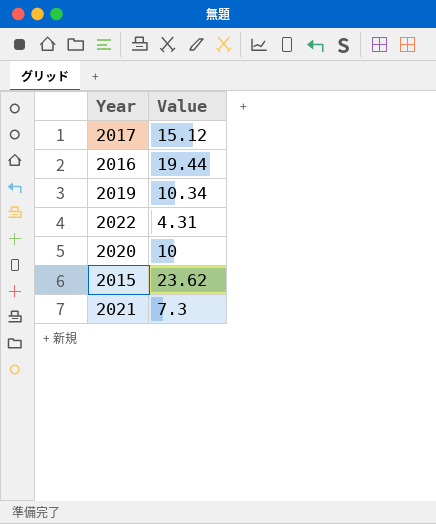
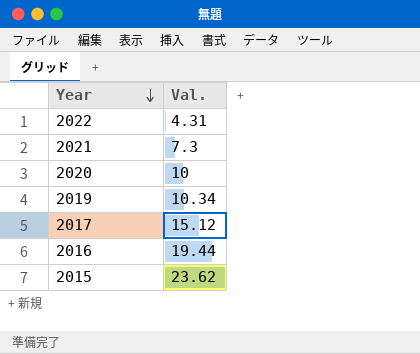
row order: none -> Year descending
column name: Value -> Val.

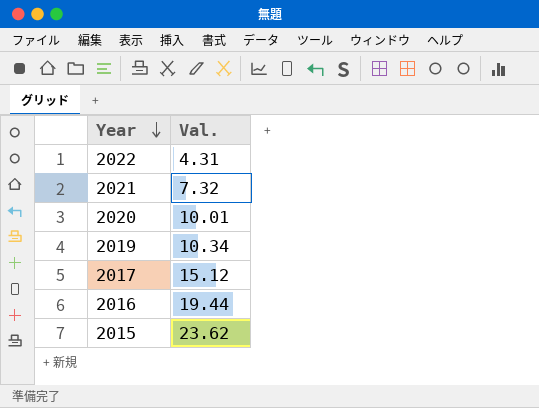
2021 | Val.: 7.3 -> 7.32
2020 | Val.: 10 -> 10.01

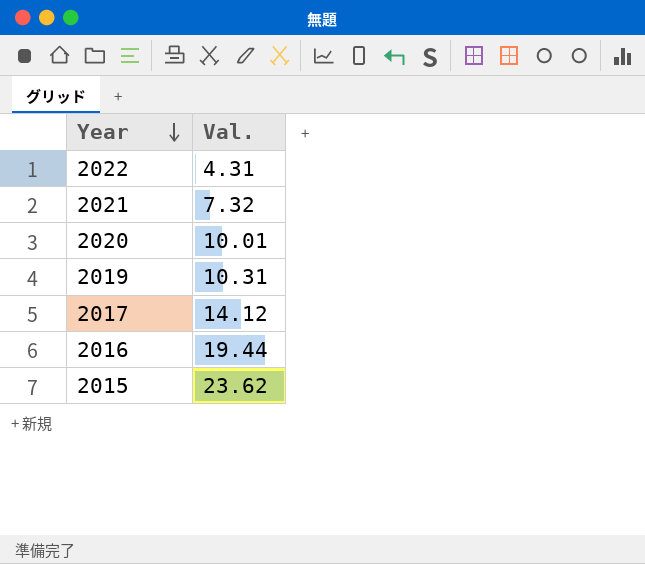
2019 | Val.: 10.34 -> 10.31
2017 | Val.: 15.12 -> 14.12

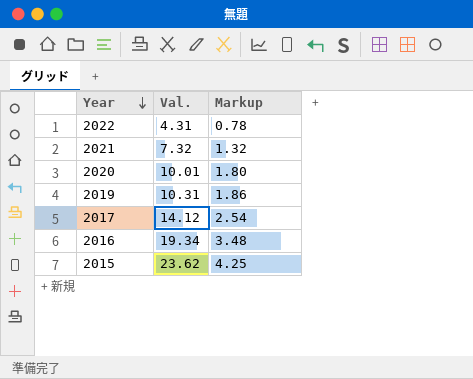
column Markup | formula: none -> [Val.] * 0.18
2016 | Val.: 19.44 -> 19.34

